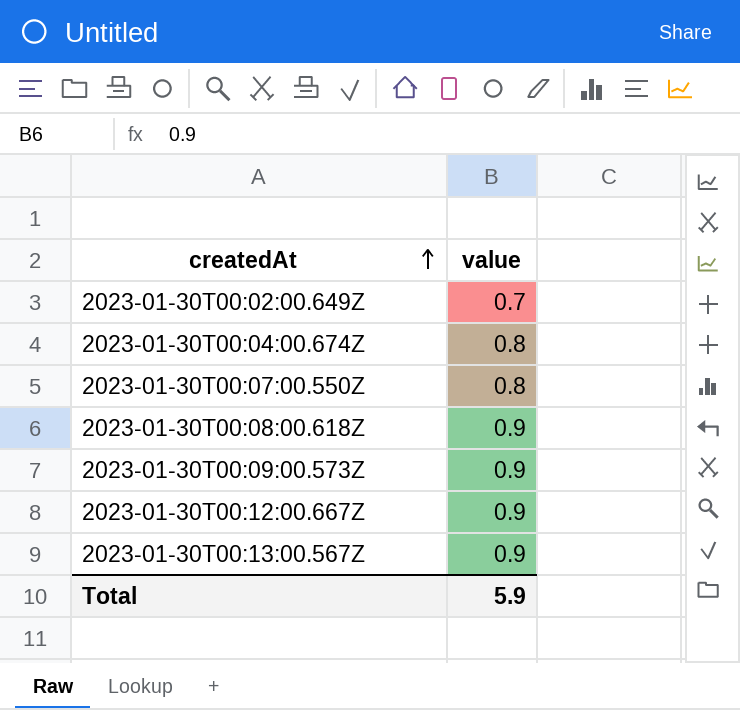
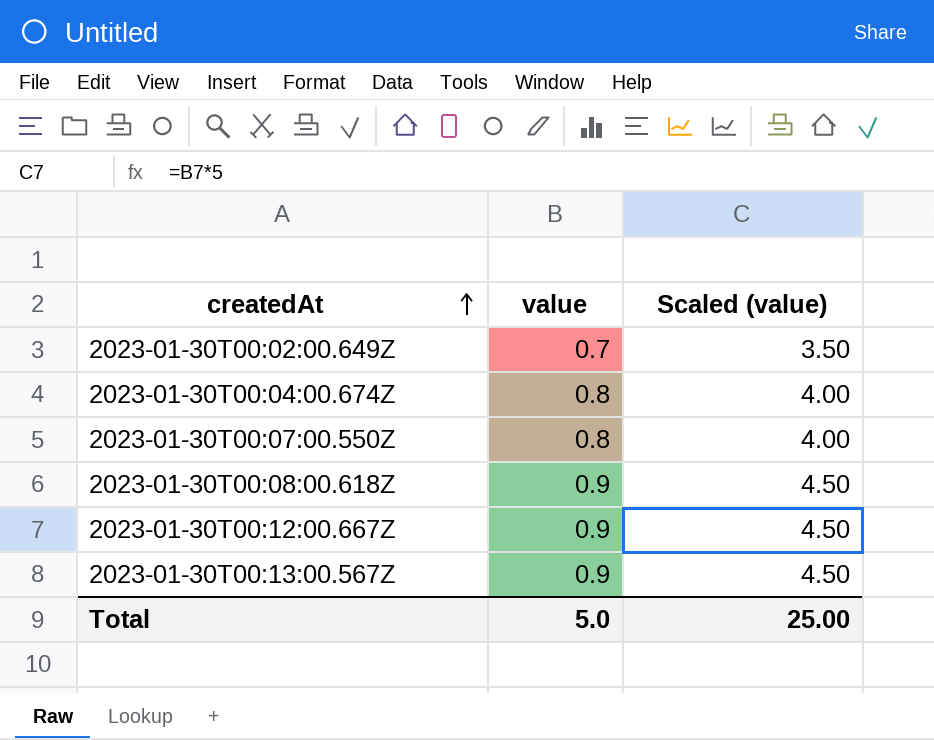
column Scaled (value) | formula: none -> [value] * 5
row 2023-01-30T00:09:00.573Z: 0.9 -> none
Total | value: 5.9 -> 5.0

